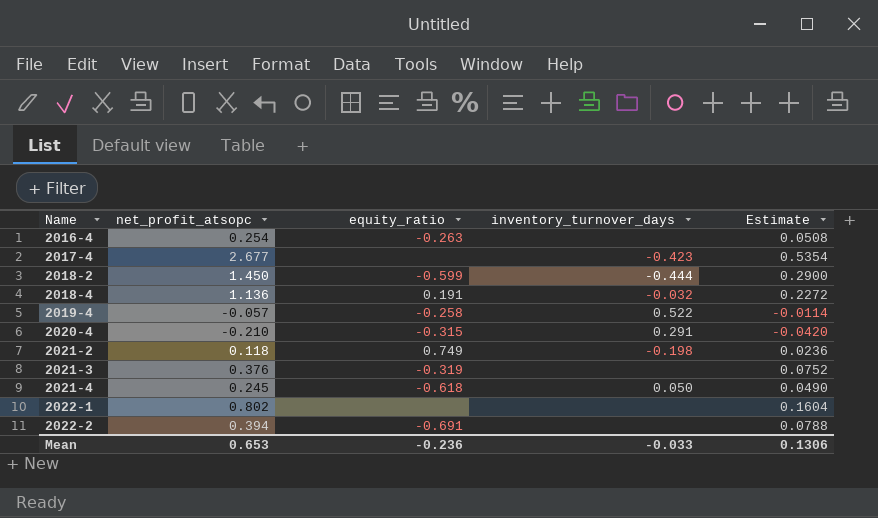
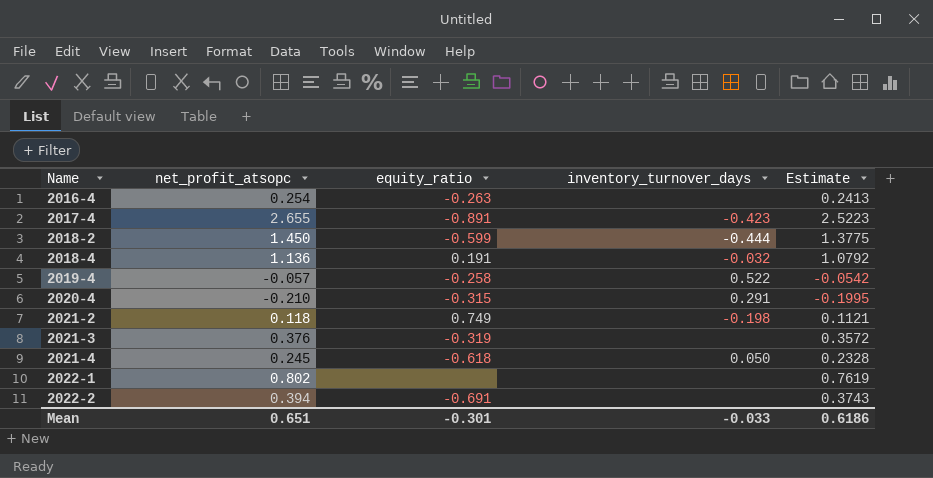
column Estimate | formula: [net_profit_atsopc] * 0.2 -> [net_profit_atsopc] * 0.95
2017-4 | net_profit_atsopc: 2.677 -> 2.655
2017-4 | equity_ratio: none -> -0.891
Mean | net_profit_atsopc: 0.653 -> 0.651
Mean | equity_ratio: -0.236 -> -0.301
Mean | Estimate: 0.1306 -> 0.6186

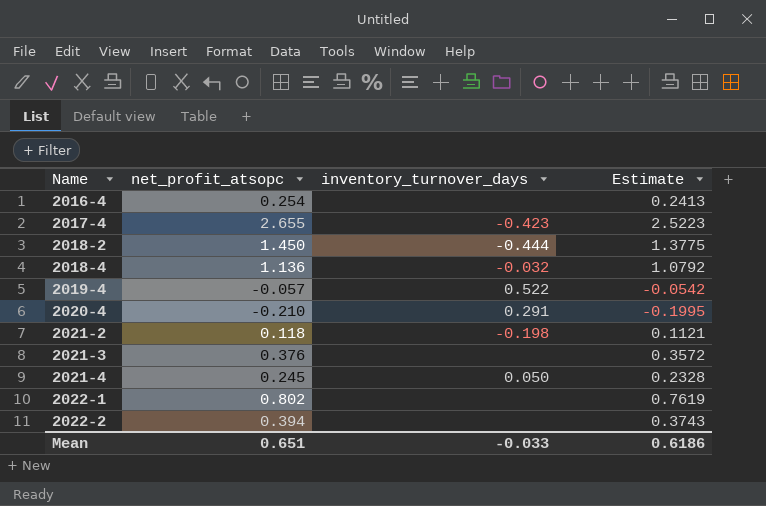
column equity_ratio | position: 3 -> none

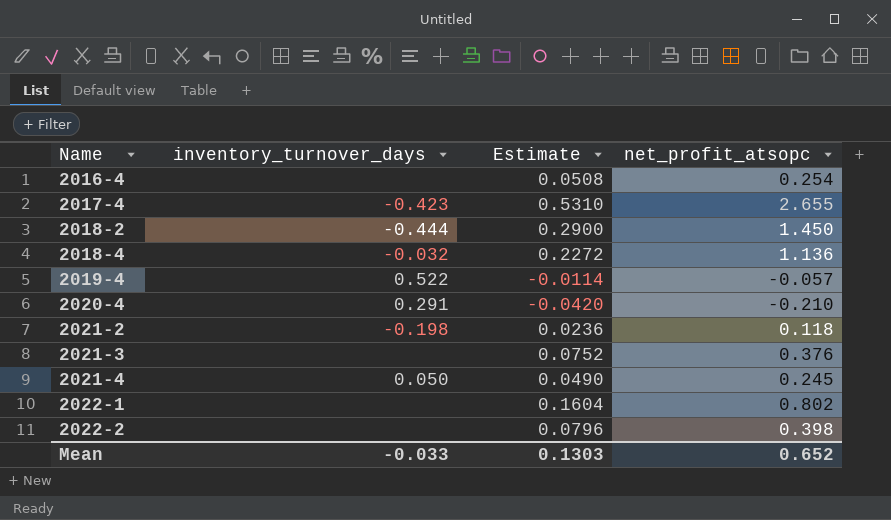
column Estimate | formula: [net_profit_atsopc] * 0.95 -> [net_profit_atsopc] * 0.2
column net_profit_atsopc | position: 2 -> 4
2022-2 | net_profit_atsopc: 0.394 -> 0.398
Mean | Estimate: 0.6186 -> 0.1303
Mean | net_profit_atsopc: 0.651 -> 0.652

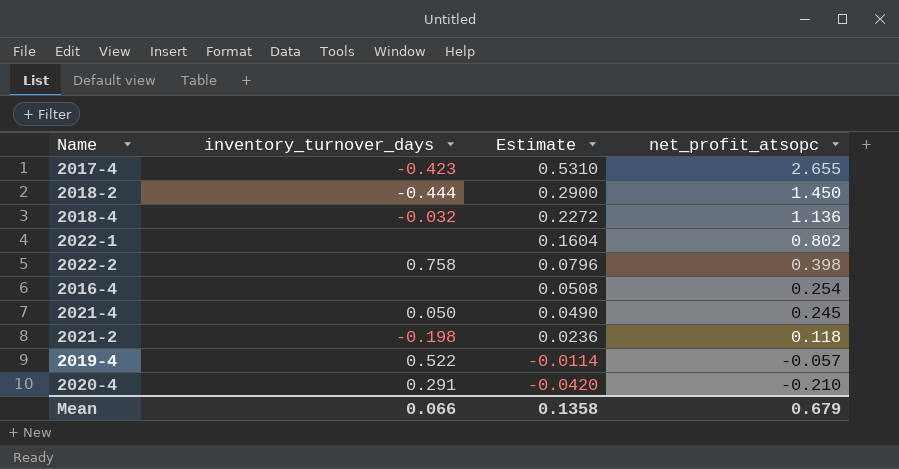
row order: Name ascending -> Estimate descending
row 2021-3: none | 0.0752 | 0.376 -> none
2022-2 | inventory_turnover_days: none -> 0.758
Mean | inventory_turnover_days: -0.033 -> 0.066
Mean | Estimate: 0.1303 -> 0.1358
Mean | net_profit_atsopc: 0.652 -> 0.679

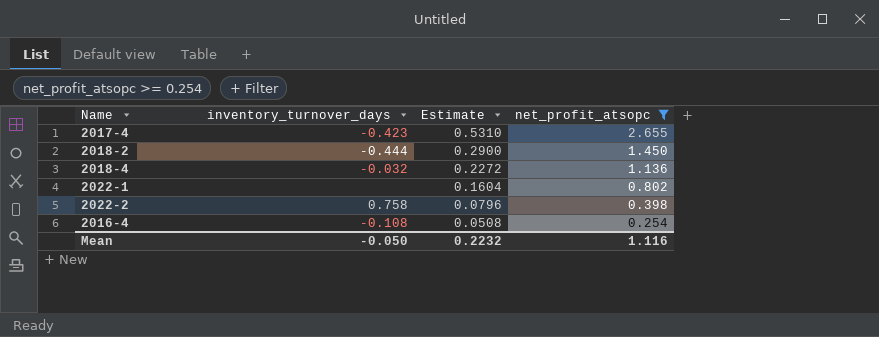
filter: none -> net_profit_atsopc >= 0.254
2016-4 | inventory_turnover_days: none -> -0.108
Mean | inventory_turnover_days: 0.066 -> -0.050
Mean | Estimate: 0.1358 -> 0.2232
Mean | net_profit_atsopc: 0.679 -> 1.116

